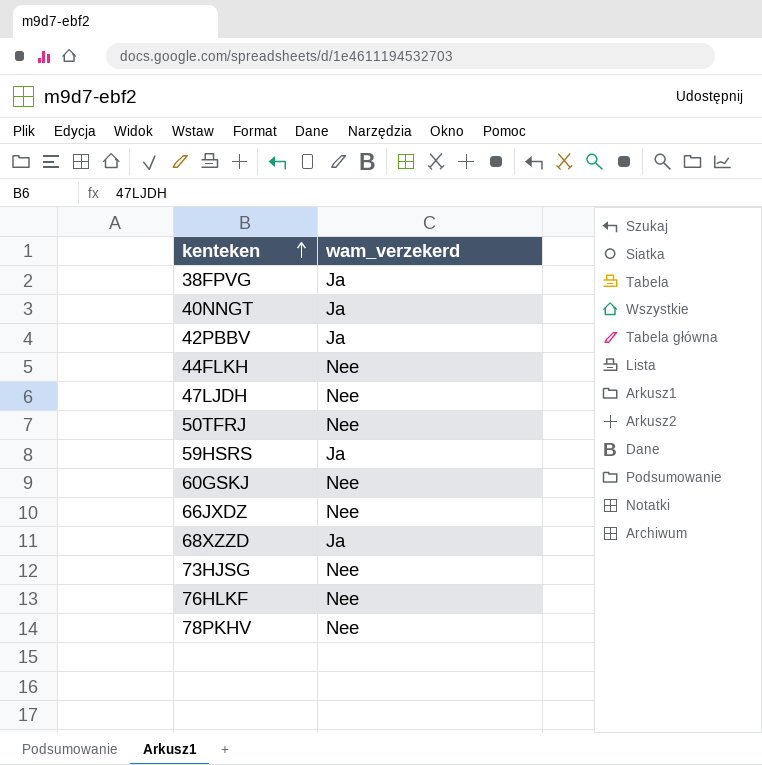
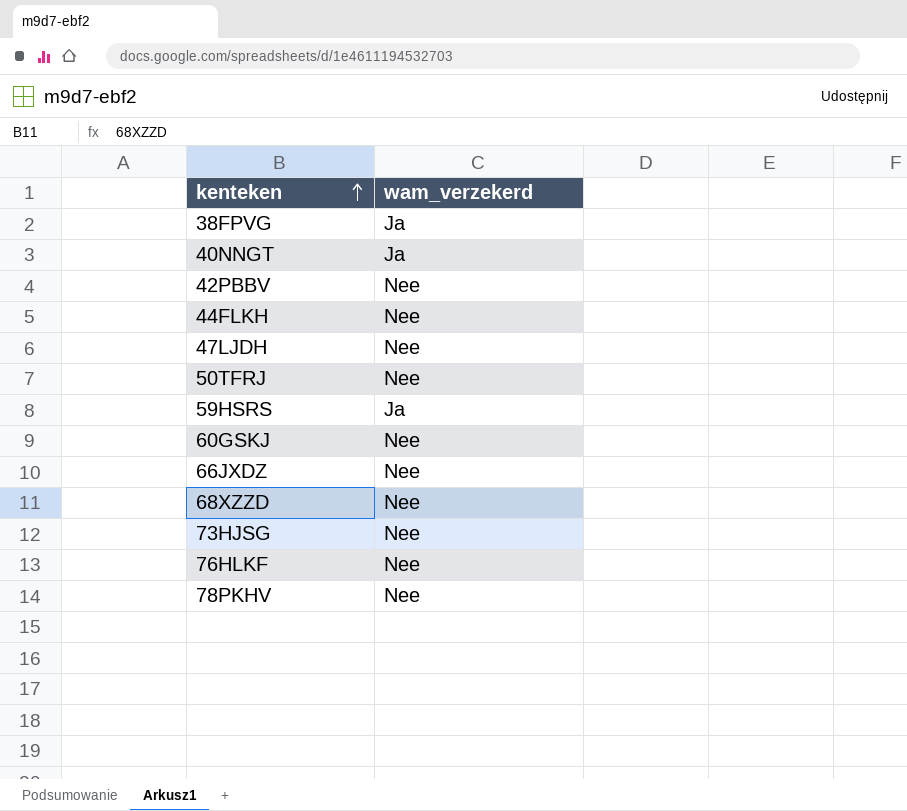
42PBBV | wam_verzekerd: Ja -> Nee
68XZZD | wam_verzekerd: Ja -> Nee

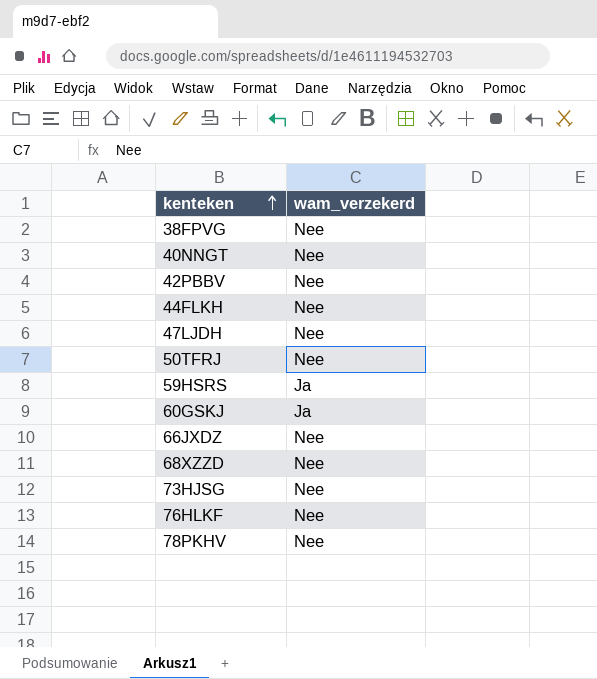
38FPVG | wam_verzekerd: Ja -> Nee
40NNGT | wam_verzekerd: Ja -> Nee
60GSKJ | wam_verzekerd: Nee -> Ja

